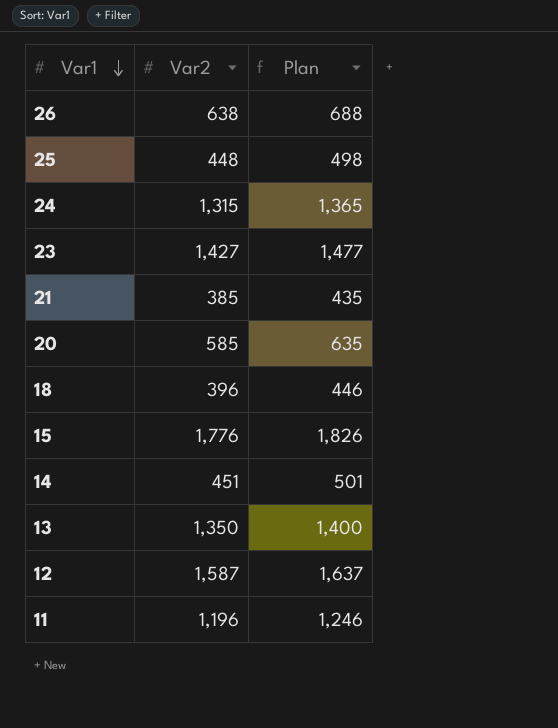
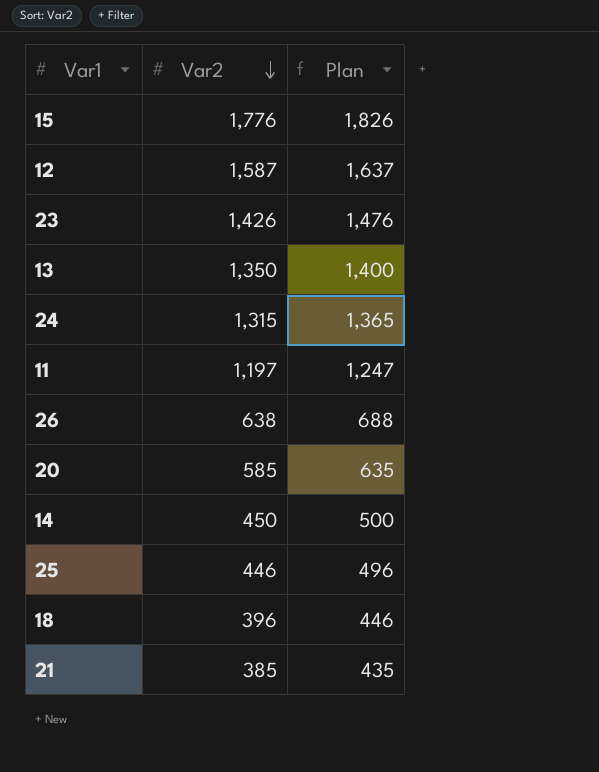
row order: Var1 descending -> Var2 descending
23 | Var2: 1,427 -> 1,426
23 | Plan: 1,477 -> 1,476
11 | Var2: 1,196 -> 1,197
11 | Plan: 1,246 -> 1,247
14 | Var2: 451 -> 450
14 | Plan: 501 -> 500
25 | Var2: 448 -> 446
25 | Plan: 498 -> 496

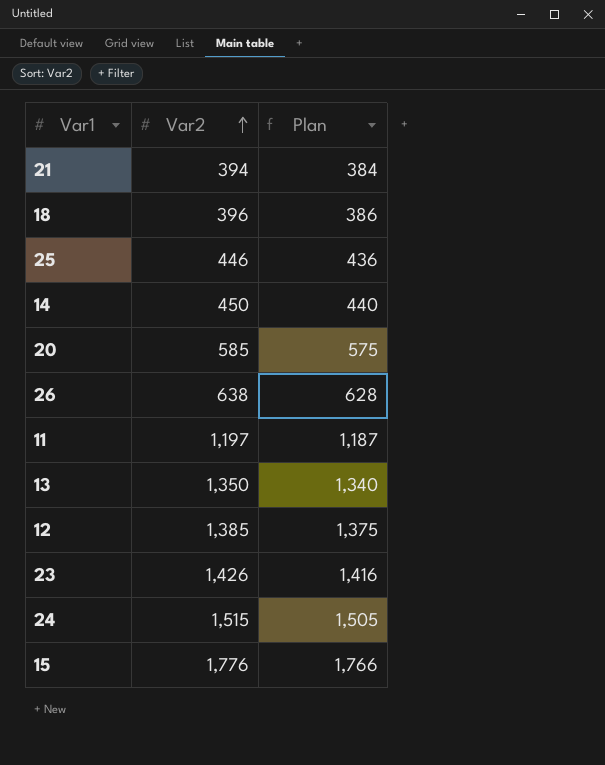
row order: Var2 descending -> Var2 ascending
column Plan | formula: [Var2] + 50 -> [Var2] - 10
21 | Var2: 385 -> 394
12 | Var2: 1,587 -> 1,385
24 | Var2: 1,315 -> 1,515

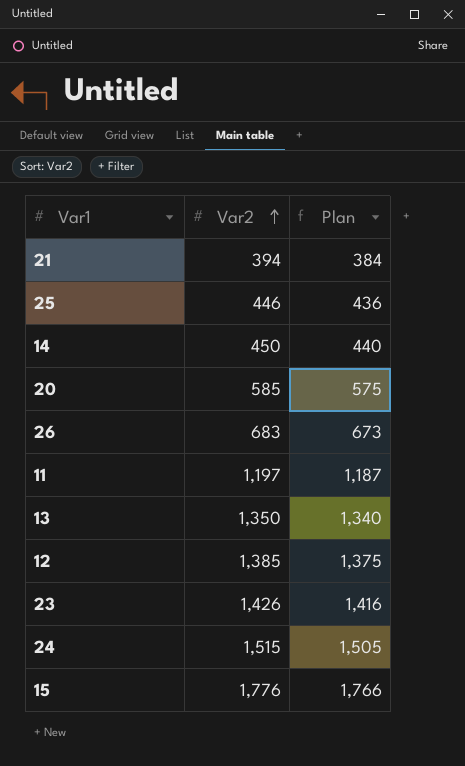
row 18: 396 | 386 -> none
26 | Var2: 638 -> 683
26 | Plan: 628 -> 673

